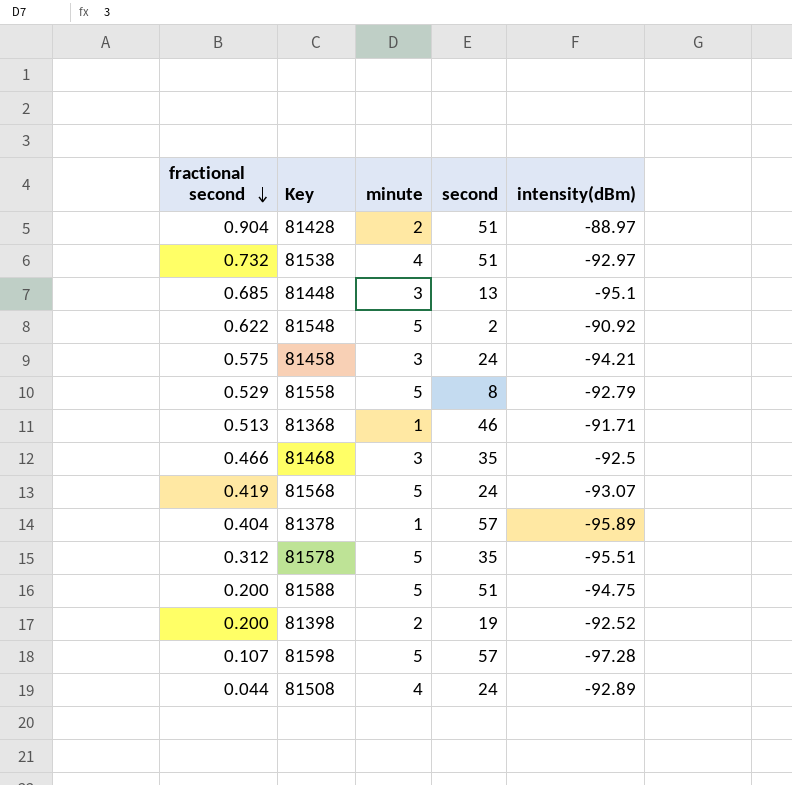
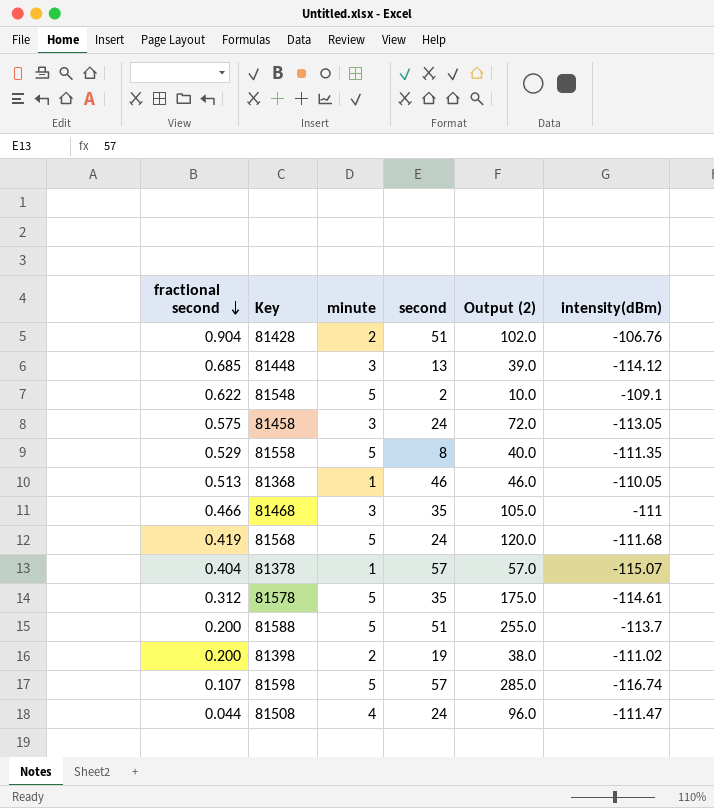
column Output (2) | formula: none -> [minute] * [second]
row 81538: 0.732 | 4 | 51 | -92.97 -> none
81428 | intensity(dBm): -88.97 -> -106.76
81448 | intensity(dBm): -95.1 -> -114.12
81548 | intensity(dBm): -90.92 -> -109.1
81458 | intensity(dBm): -94.21 -> -113.05
81558 | intensity(dBm): -92.79 -> -111.35
81368 | intensity(dBm): -91.71 -> -110.05
81468 | intensity(dBm): -92.5 -> -111
81568 | intensity(dBm): -93.07 -> -111.68
81378 | intensity(dBm): -95.89 -> -115.07
81578 | intensity(dBm): -95.51 -> -114.61
81588 | intensity(dBm): -94.75 -> -113.7
81398 | intensity(dBm): -92.52 -> -111.02
81598 | intensity(dBm): -97.28 -> -116.74
81508 | intensity(dBm): -92.89 -> -111.47

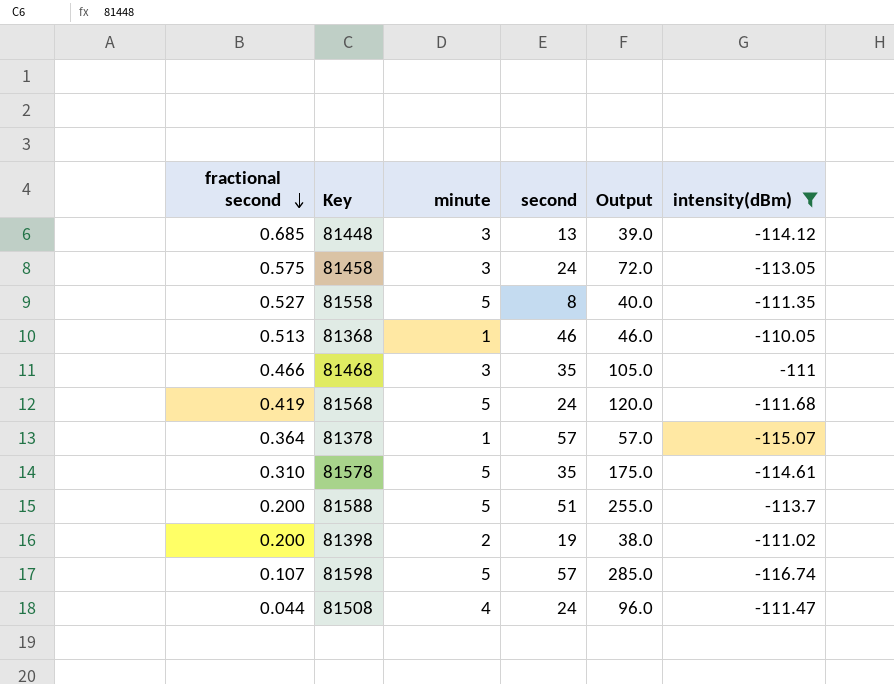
filter: none -> intensity(dBm) <= -110.05
column name: Output (2) -> Output
81558 | fractional second: 0.529 -> 0.527
81378 | fractional second: 0.404 -> 0.364
81578 | fractional second: 0.312 -> 0.310

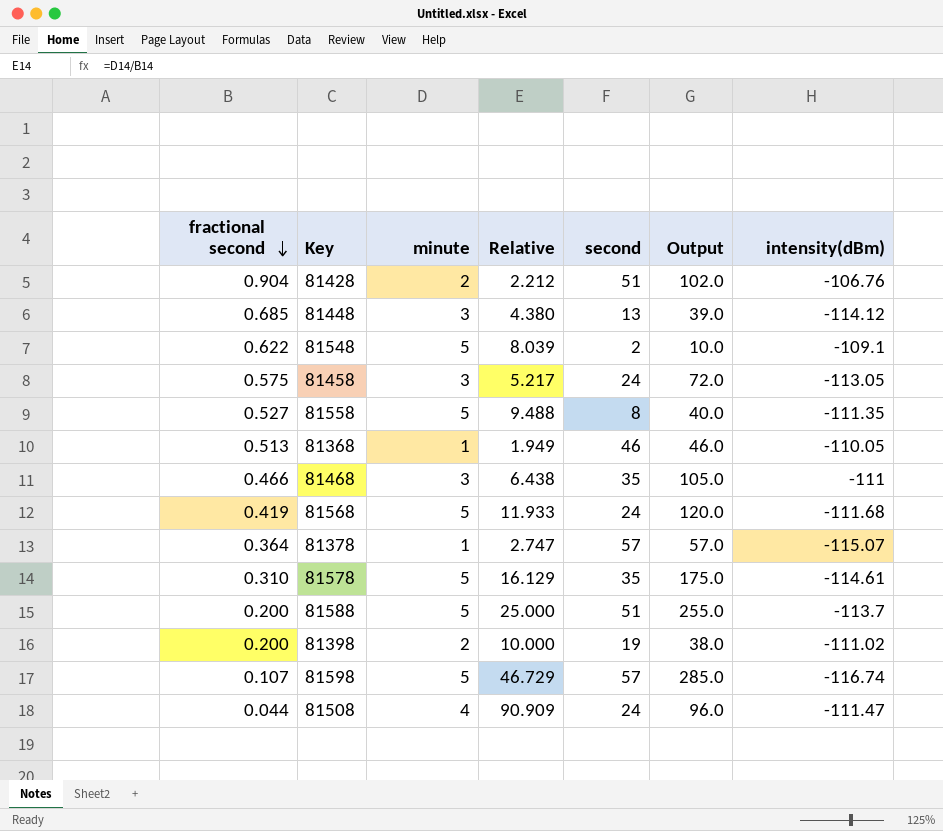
filter: intensity(dBm) <= -110.05 -> none
column Relative | formula: none -> [minute] / [fractional second]

